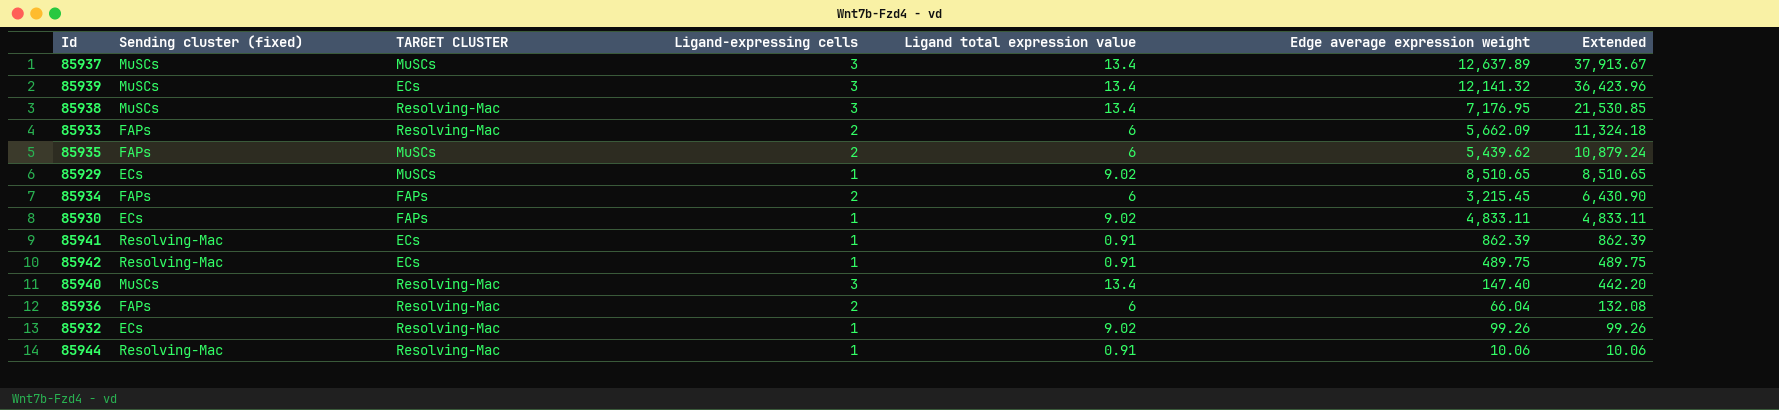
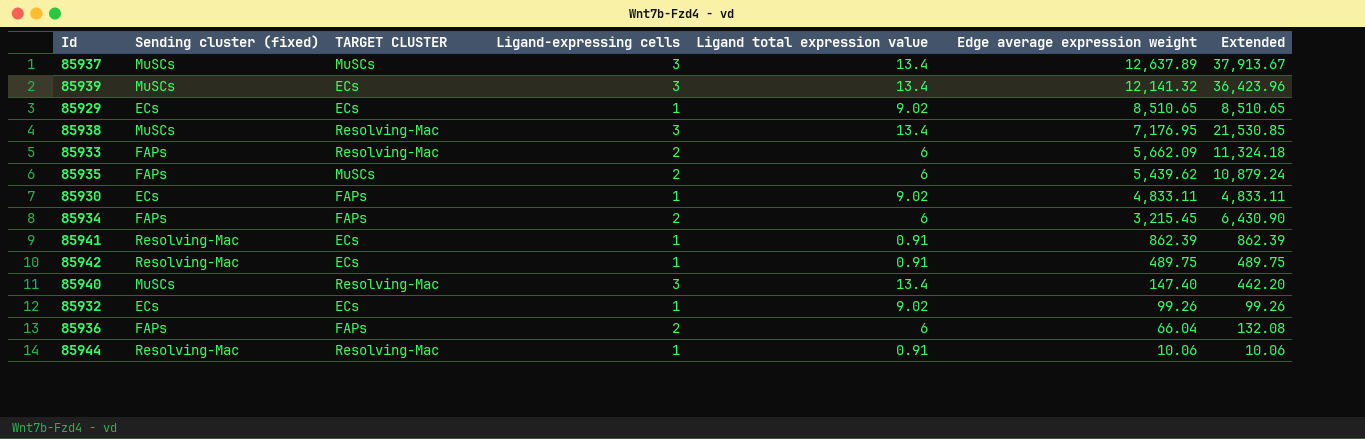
row order: Extended descending -> Edge average expression weight descending
85929 | TARGET CLUSTER: MuSCs -> ECs
85932 | TARGET CLUSTER: Resolving-Mac -> ECs
85936 | TARGET CLUSTER: Resolving-Mac -> FAPs

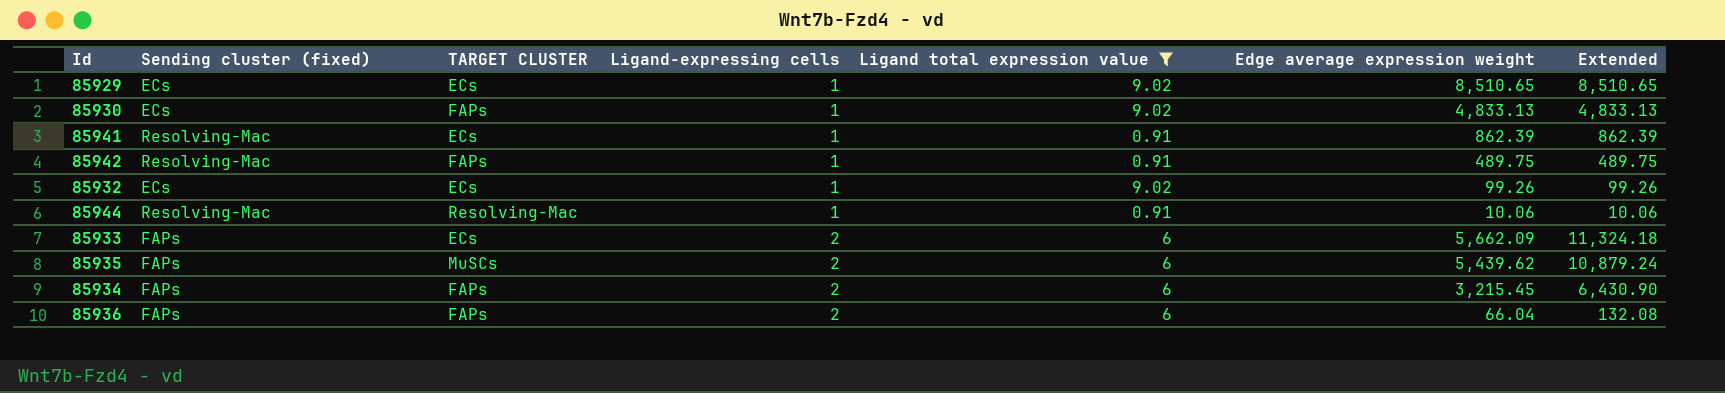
filter: none -> Ligand total expression value != 13.4
row order: Edge average expression weight descending -> Ligand-expressing cells ascending
85930 | Edge average expression weight: 4,833.11 -> 4,833.13
85930 | Extended: 4,833.11 -> 4,833.13
85942 | TARGET CLUSTER: ECs -> FAPs
85933 | TARGET CLUSTER: Resolving-Mac -> ECs

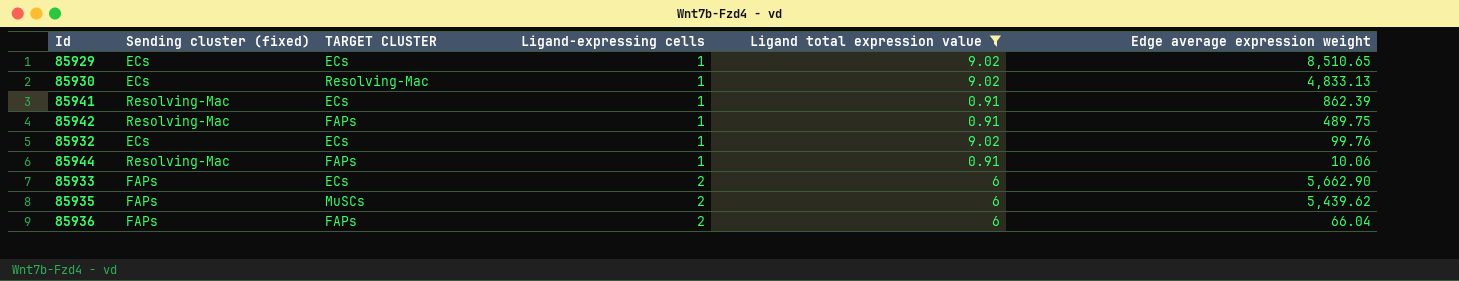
column Extended | formula: [Ligand-expressing cells] * [Edge average expression weight] -> none
row 85934: FAPs | FAPs | 2 | 6 | 3,215.45 | 6,430.90 -> none
85930 | TARGET CLUSTER: FAPs -> Resolving-Mac
85932 | Edge average expression weight: 99.26 -> 99.76
85944 | TARGET CLUSTER: Resolving-Mac -> FAPs
85933 | Edge average expression weight: 5,662.09 -> 5,662.90

